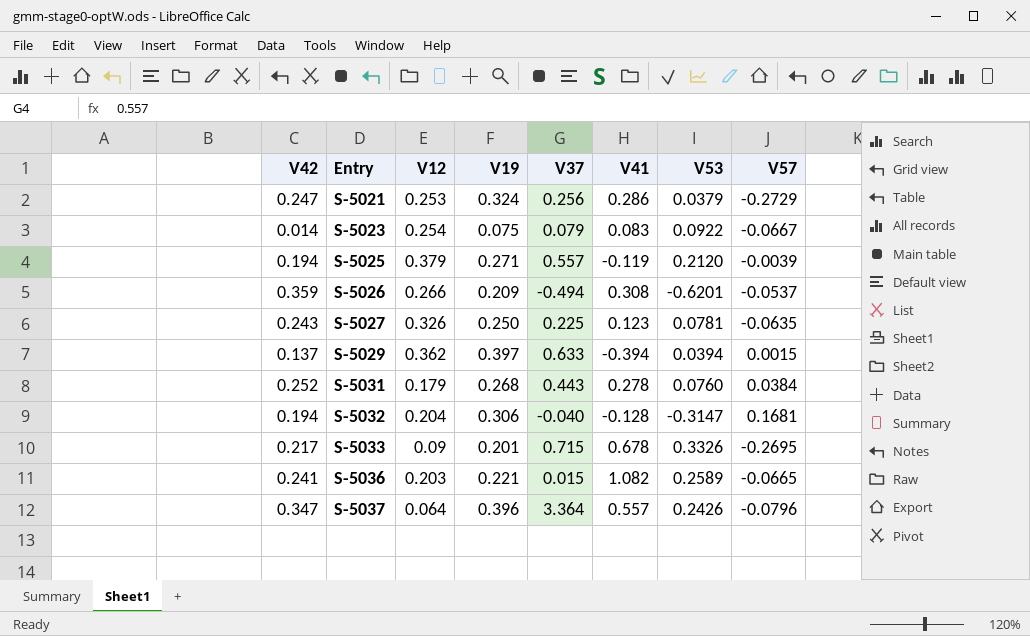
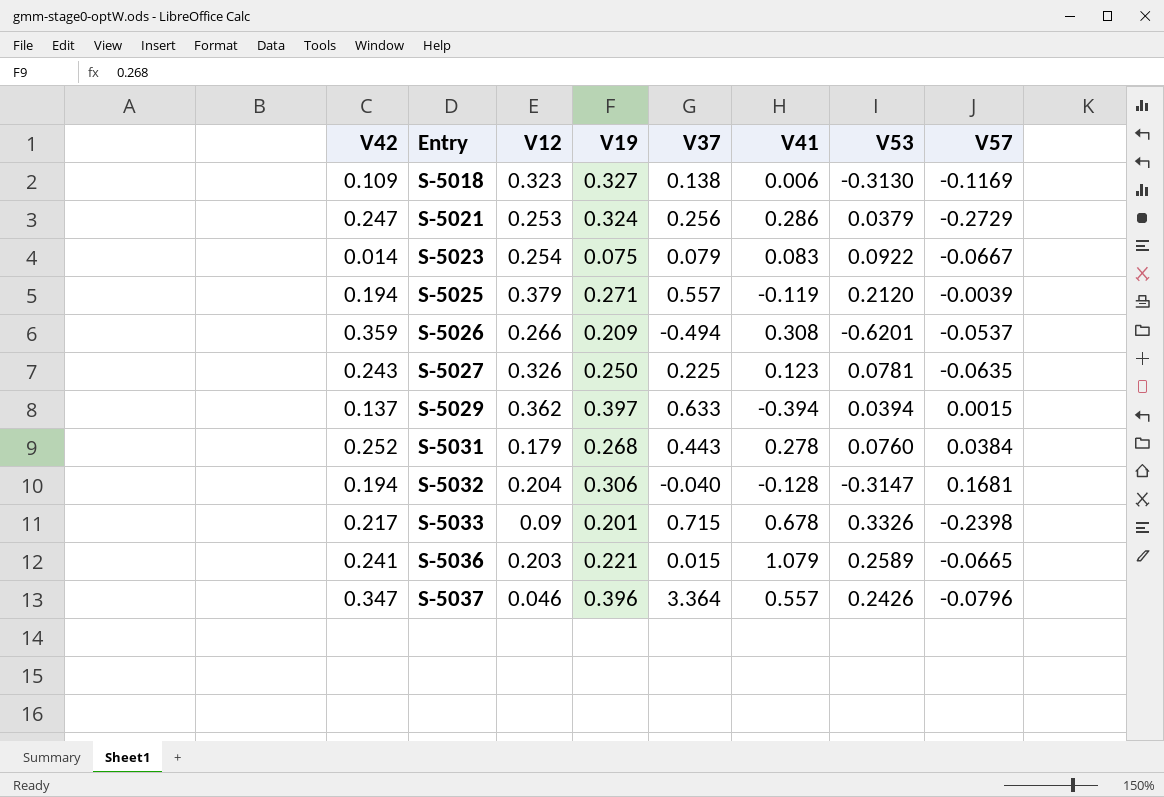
row S-5018: none -> 0.109 | 0.323 | 0.327 | 0.138 | 0.006 | -0.3130 | -0.1169
S-5033 | V57: -0.2695 -> -0.2398
S-5036 | V41: 1.082 -> 1.079
S-5037 | V12: 0.064 -> 0.046

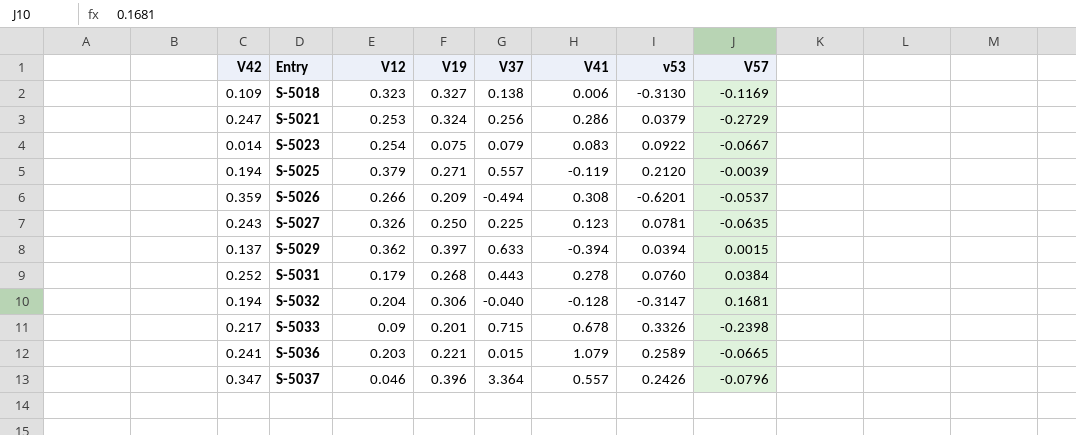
column name: V53 -> v53

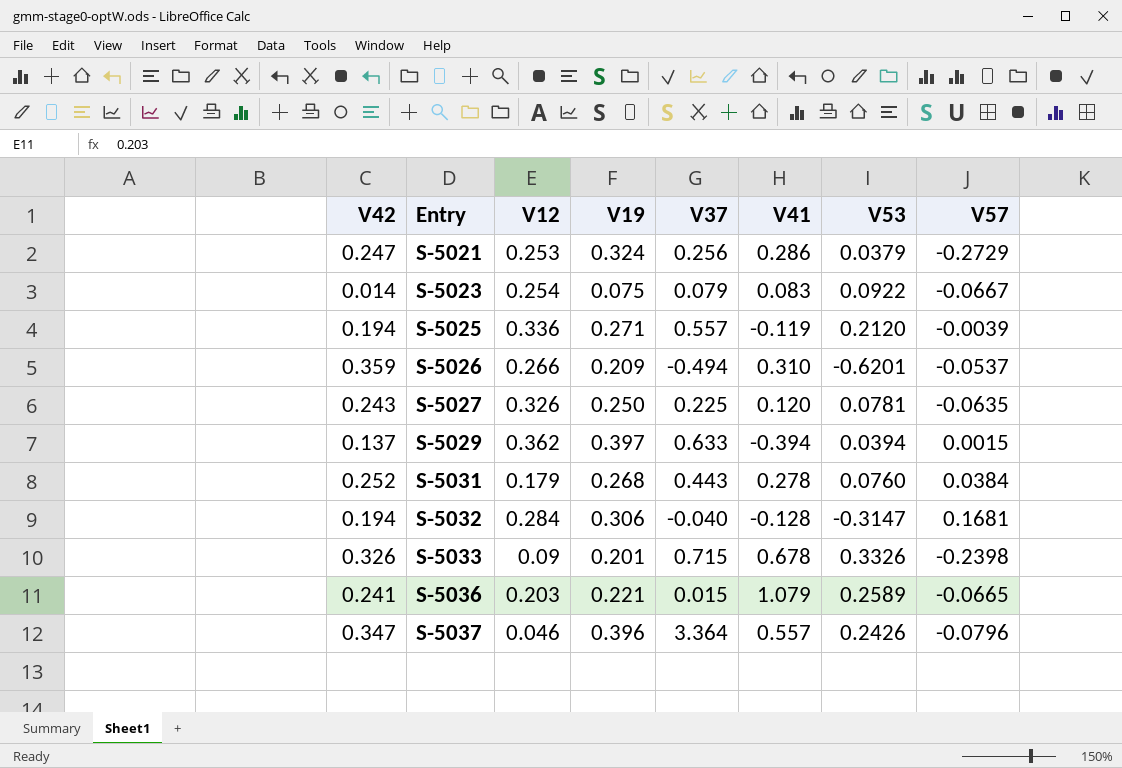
column name: v53 -> V53
row S-5018: 0.109 | 0.323 | 0.327 | 0.138 | 0.006 | -0.3130 | -0.1169 -> none
S-5025 | V12: 0.379 -> 0.336
S-5026 | V41: 0.308 -> 0.310
S-5027 | V41: 0.123 -> 0.120
S-5032 | V12: 0.204 -> 0.284
S-5033 | V42: 0.217 -> 0.326

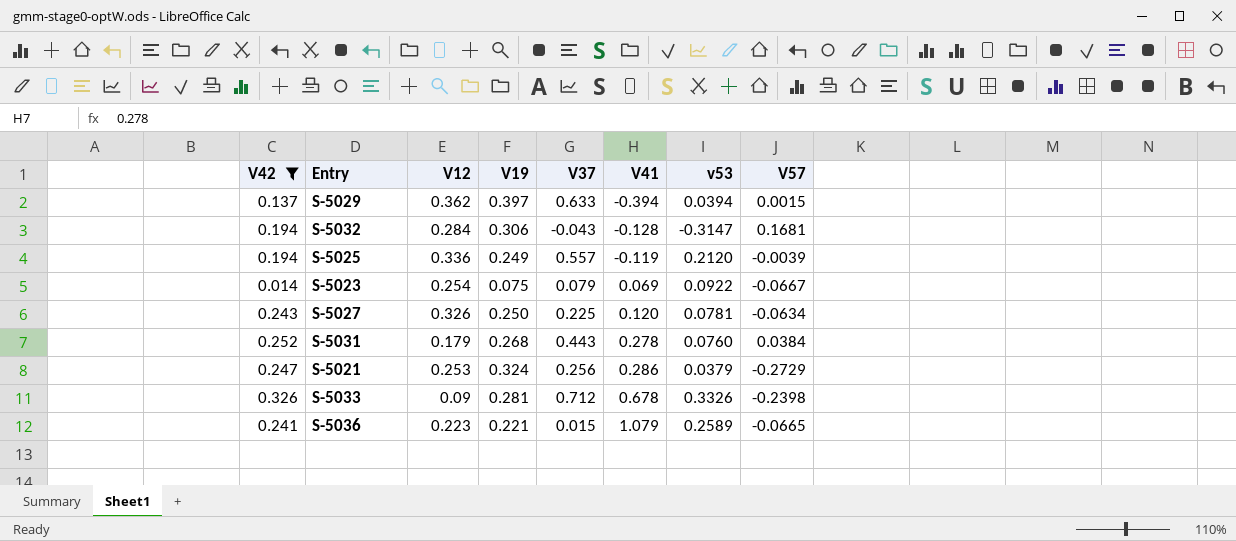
filter: none -> V42 <= 0.326
row order: Entry ascending -> V41 ascending
column name: V53 -> v53
S-5032 | V37: -0.040 -> -0.043
S-5025 | V19: 0.271 -> 0.249
S-5023 | V41: 0.083 -> 0.069
S-5027 | V57: -0.0635 -> -0.0634
S-5033 | V19: 0.201 -> 0.281
S-5033 | V37: 0.715 -> 0.712
S-5036 | V12: 0.203 -> 0.223

